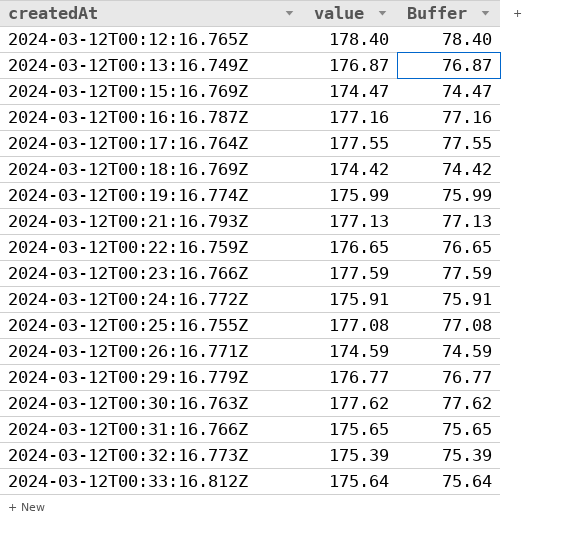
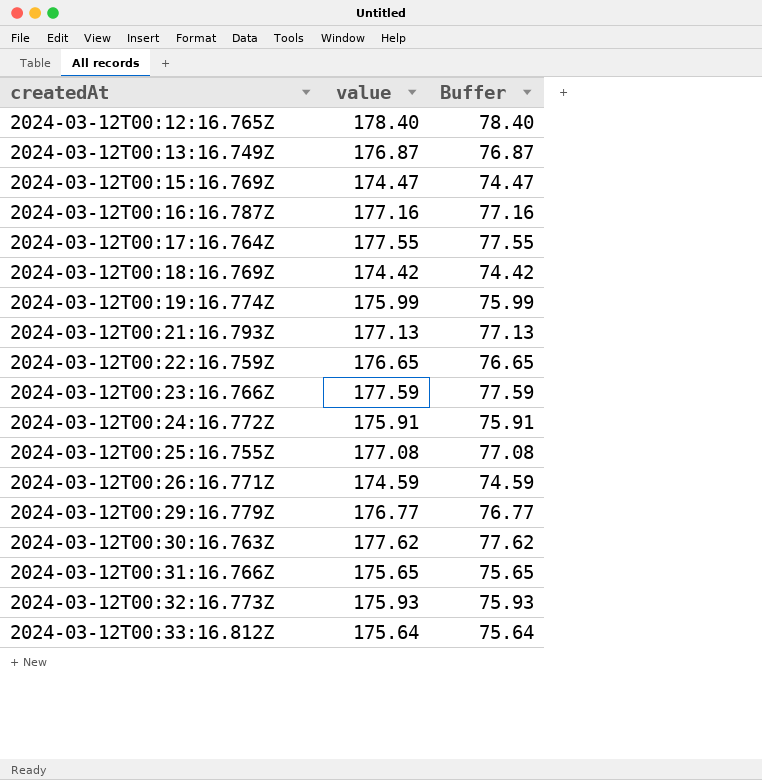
2024-03-12T00:32:16.773Z | value: 175.39 -> 175.93
2024-03-12T00:32:16.773Z | Buffer: 75.39 -> 75.93

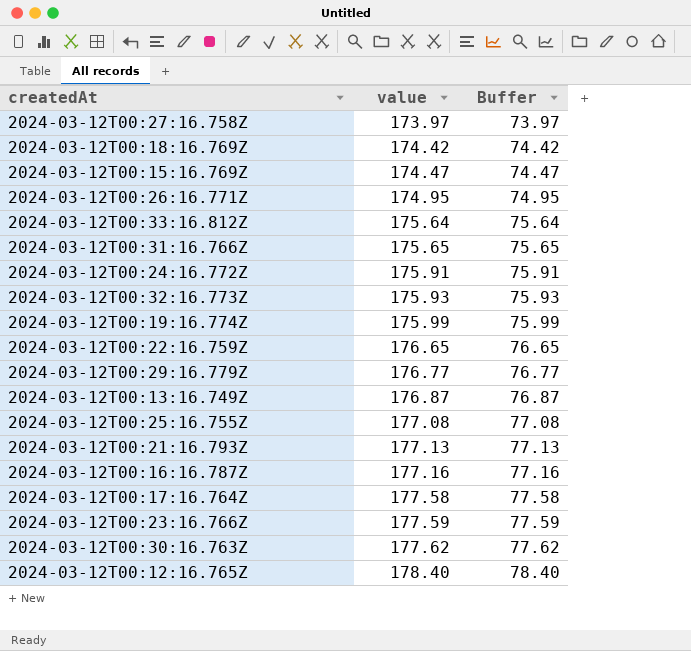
row order: createdAt ascending -> value ascending
row 2024-03-12T00:27:16.758Z: none -> 173.97 | 73.97
2024-03-12T00:26:16.771Z | value: 174.59 -> 174.95
2024-03-12T00:26:16.771Z | Buffer: 74.59 -> 74.95
2024-03-12T00:17:16.764Z | value: 177.55 -> 177.58
2024-03-12T00:17:16.764Z | Buffer: 77.55 -> 77.58

